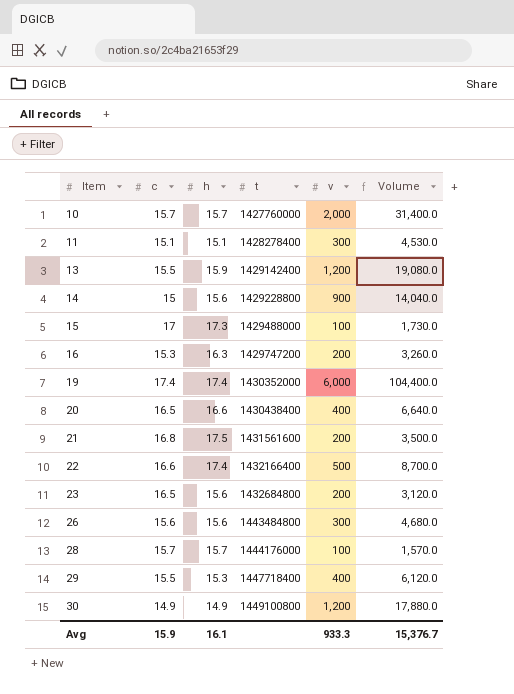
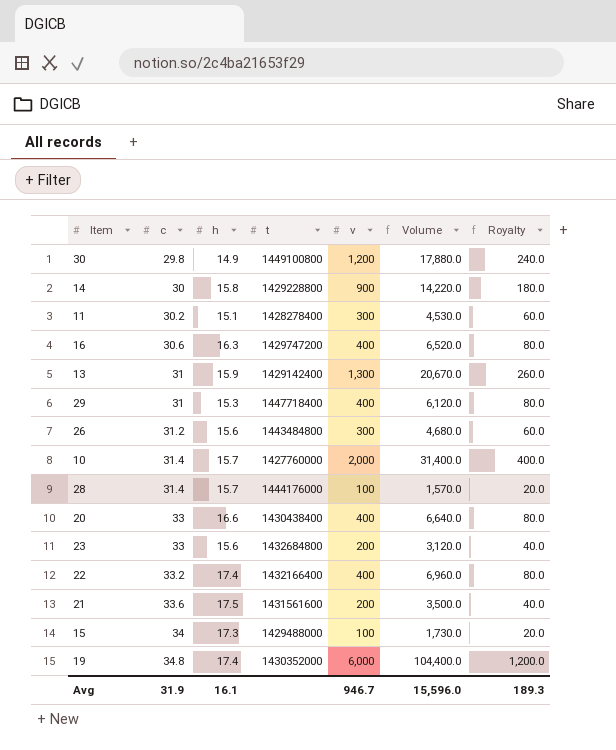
row order: Item ascending -> c ascending
column Royalty | formula: none -> [v] * 0.2
30 | c: 14.9 -> 29.8
14 | c: 15 -> 30
14 | h: 15.6 -> 15.8
14 | Volume: 14,040.0 -> 14,220.0
11 | c: 15.1 -> 30.2
16 | c: 15.3 -> 30.6
16 | v: 200 -> 400
16 | Volume: 3,260.0 -> 6,520.0
13 | c: 15.5 -> 31
13 | v: 1,200 -> 1,300
13 | Volume: 19,080.0 -> 20,670.0
29 | c: 15.5 -> 31
26 | c: 15.6 -> 31.2
10 | c: 15.7 -> 31.4
28 | c: 15.7 -> 31.4
20 | c: 16.5 -> 33
23 | c: 16.5 -> 33
22 | c: 16.6 -> 33.2
22 | v: 500 -> 400
22 | Volume: 8,700.0 -> 6,960.0
21 | c: 16.8 -> 33.6
15 | c: 17 -> 34
19 | c: 17.4 -> 34.8
Avg | c: 15.9 -> 31.9
Avg | v: 933.3 -> 946.7
Avg | Volume: 15,376.7 -> 15,596.0

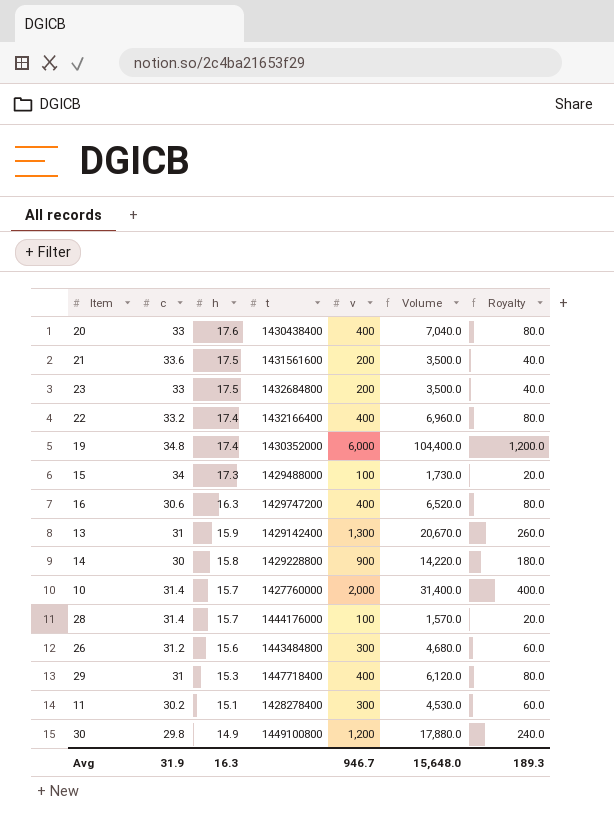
row order: c ascending -> h descending
20 | h: 16.6 -> 17.6
20 | Volume: 6,640.0 -> 7,040.0
23 | h: 15.6 -> 17.5
23 | Volume: 3,120.0 -> 3,500.0
Avg | h: 16.1 -> 16.3
Avg | Volume: 15,596.0 -> 15,648.0

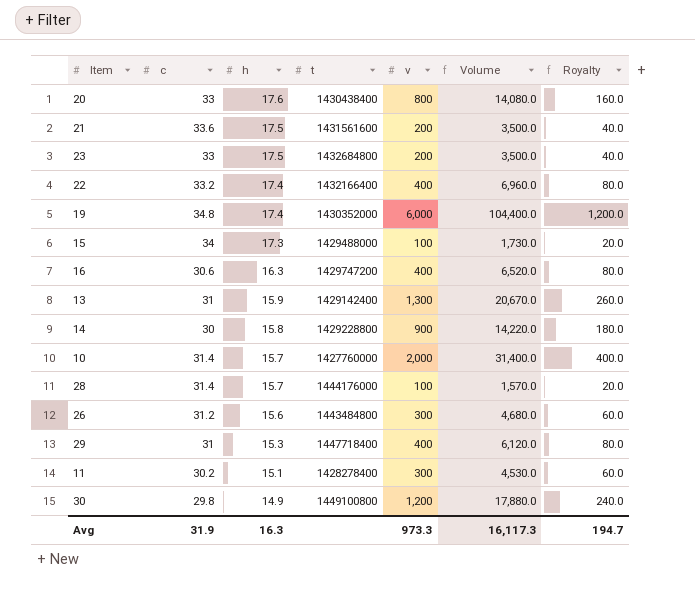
20 | v: 400 -> 800
20 | Volume: 7,040.0 -> 14,080.0
20 | Royalty: 80.0 -> 160.0
Avg | v: 946.7 -> 973.3
Avg | Volume: 15,648.0 -> 16,117.3
Avg | Royalty: 189.3 -> 194.7

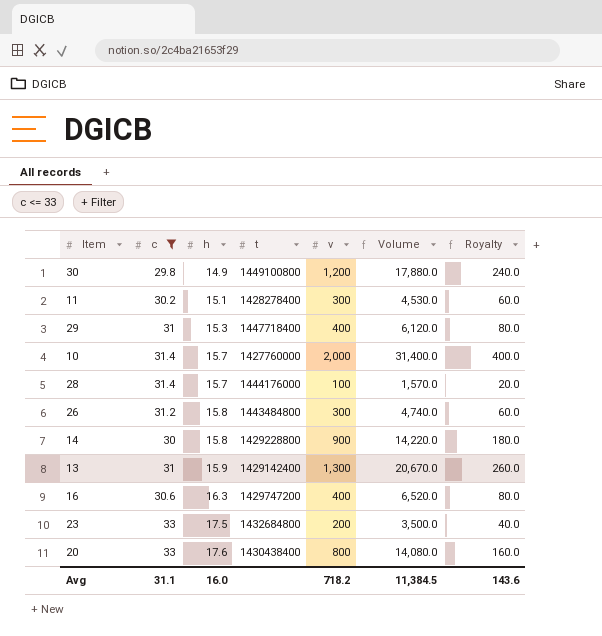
filter: none -> c <= 33
row order: h descending -> h ascending
26 | h: 15.6 -> 15.8
26 | Volume: 4,680.0 -> 4,740.0
Avg | c: 31.9 -> 31.1
Avg | h: 16.3 -> 16.0
Avg | v: 973.3 -> 718.2
Avg | Volume: 16,117.3 -> 11,384.5
Avg | Royalty: 194.7 -> 143.6

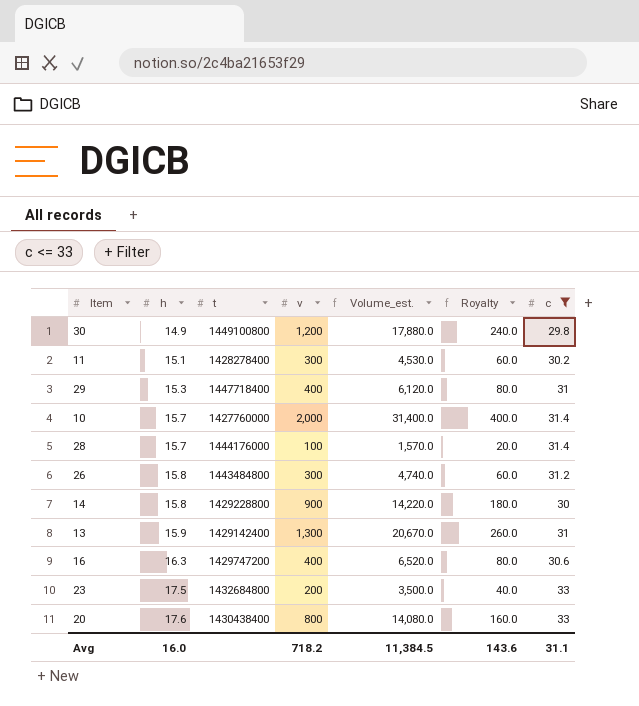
column name: Volume -> Volume_est.
column c | position: 2 -> 7

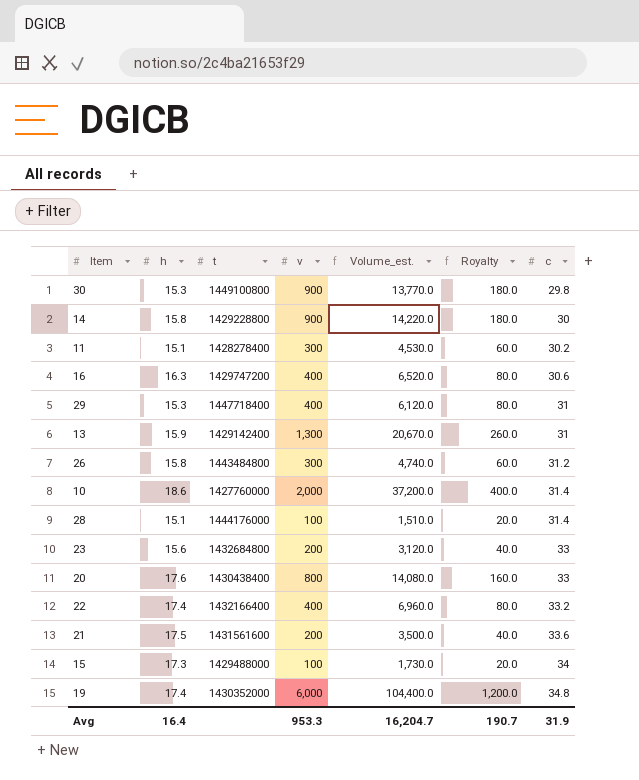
filter: c <= 33 -> none
row order: h ascending -> c ascending
30 | h: 14.9 -> 15.3
30 | v: 1,200 -> 900
30 | Volume_est.: 17,880.0 -> 13,770.0
30 | Royalty: 240.0 -> 180.0
10 | h: 15.7 -> 18.6
10 | Volume_est.: 31,400.0 -> 37,200.0
28 | h: 15.7 -> 15.1
28 | Volume_est.: 1,570.0 -> 1,510.0
23 | h: 17.5 -> 15.6
23 | Volume_est.: 3,500.0 -> 3,120.0
Avg | h: 16.0 -> 16.4
Avg | v: 718.2 -> 953.3
Avg | Volume_est.: 11,384.5 -> 16,204.7
Avg | Royalty: 143.6 -> 190.7
Avg | c: 31.1 -> 31.9

